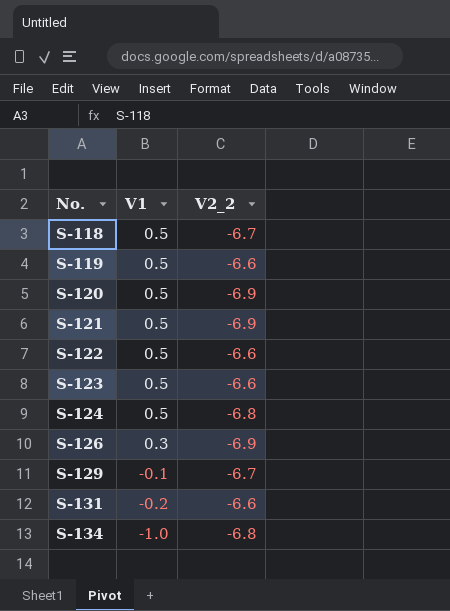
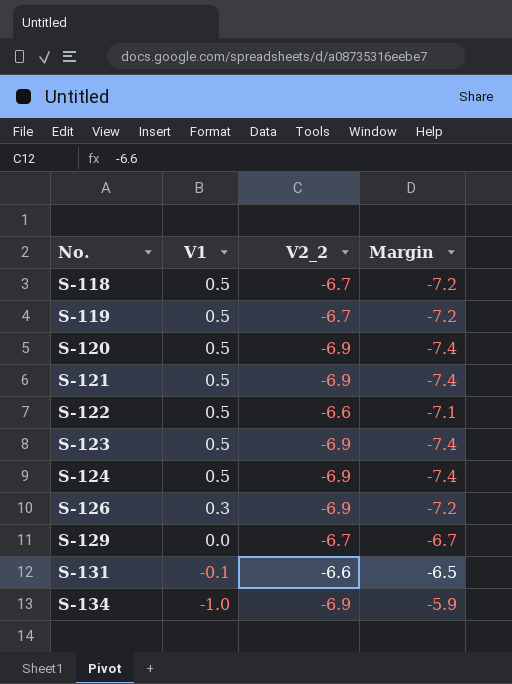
column Margin | formula: none -> [V2_2] - [V1]
S-119 | V2_2: -6.6 -> -6.7
S-123 | V2_2: -6.6 -> -6.9
S-124 | V2_2: -6.8 -> -6.9
S-129 | V1: -0.1 -> 0.0
S-131 | V1: -0.2 -> -0.1
S-134 | V2_2: -6.8 -> -6.9

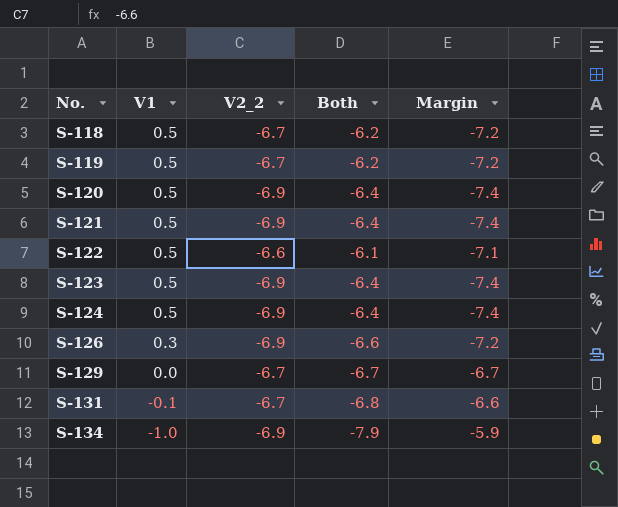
column Both | formula: none -> [V1] + [V2_2]
S-131 | V2_2: -6.6 -> -6.7
S-131 | Margin: -6.5 -> -6.6

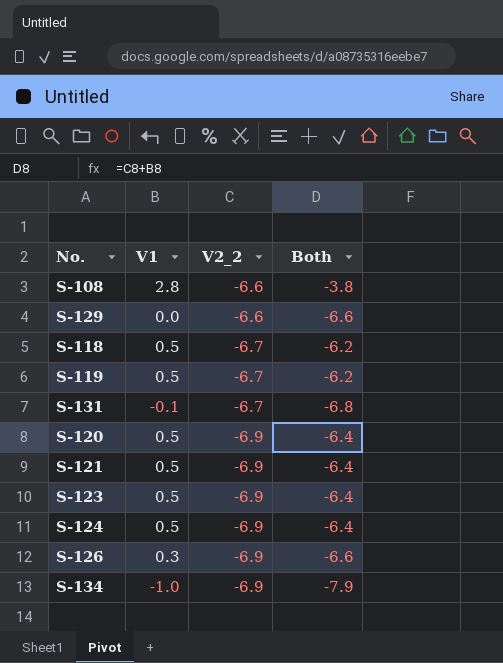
row order: No. ascending -> V2_2 descending
column Margin | formula: [V2_2] - [V1] -> none
row S-122: 0.5 | -6.6 | -6.1 | -7.1 -> none
row S-108: none -> 2.8 | -6.6 | -3.8
S-129 | V2_2: -6.7 -> -6.6
S-129 | Both: -6.7 -> -6.6

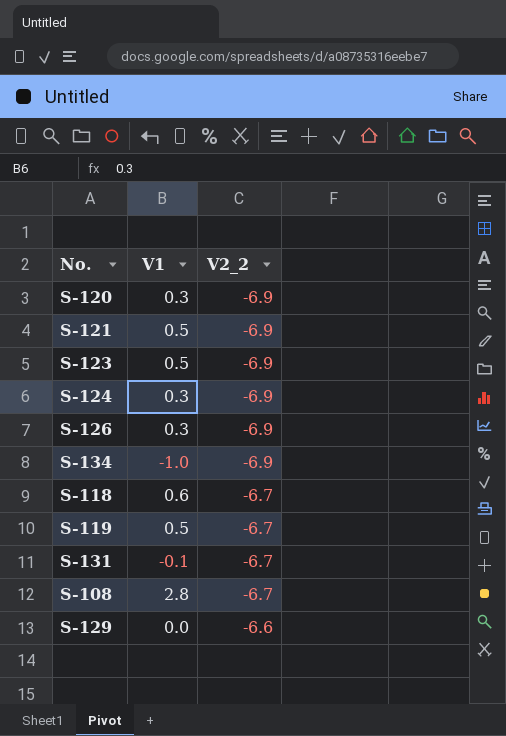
row order: V2_2 descending -> V2_2 ascending
column Both | formula: [V1] + [V2_2] -> none
S-120 | V1: 0.5 -> 0.3
S-124 | V1: 0.5 -> 0.3
S-118 | V1: 0.5 -> 0.6
S-108 | V2_2: -6.6 -> -6.7

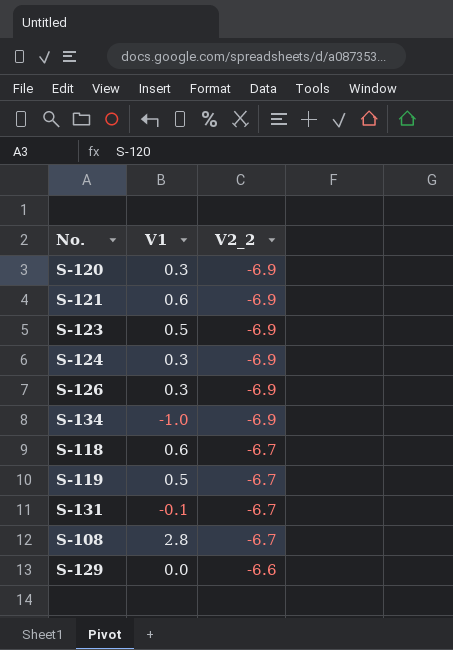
S-121 | V1: 0.5 -> 0.6

